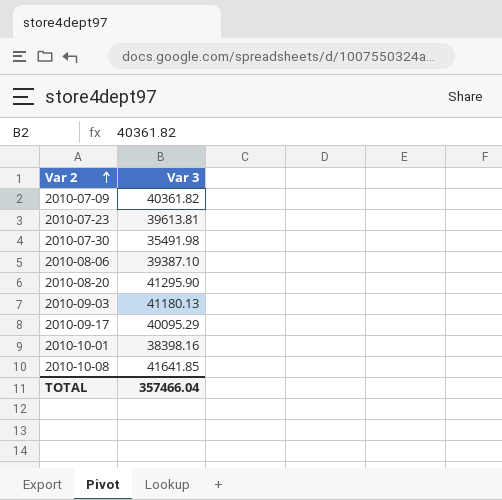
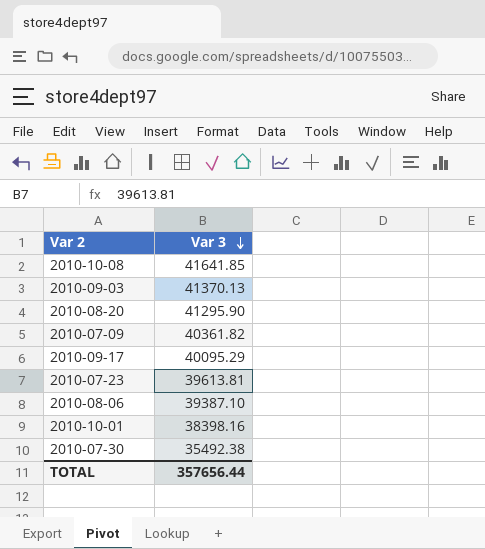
row order: Var 2 ascending -> Var 3 descending
2010-09-03 | Var 3: 41180.13 -> 41370.13
2010-07-30 | Var 3: 35491.98 -> 35492.38
TOTAL | Var 3: 357466.04 -> 357656.44

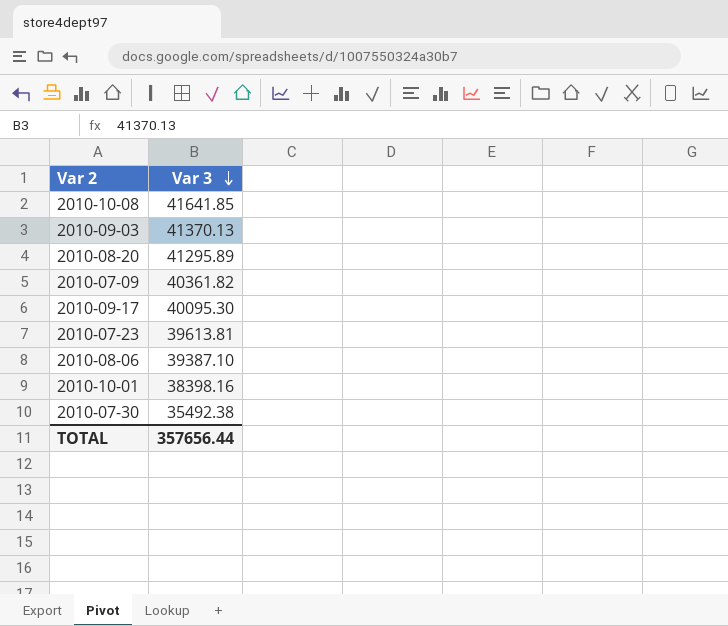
2010-08-20 | Var 3: 41295.90 -> 41295.89
2010-09-17 | Var 3: 40095.29 -> 40095.30

